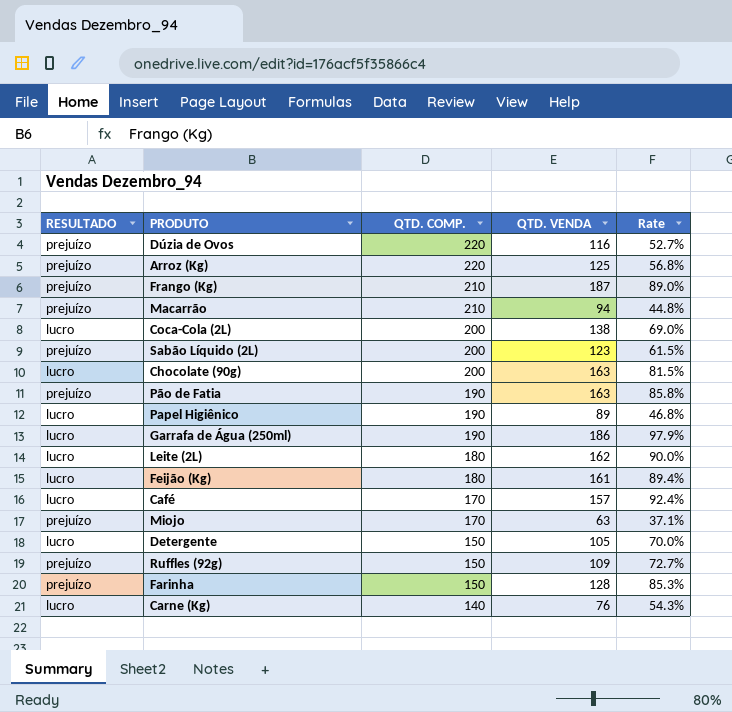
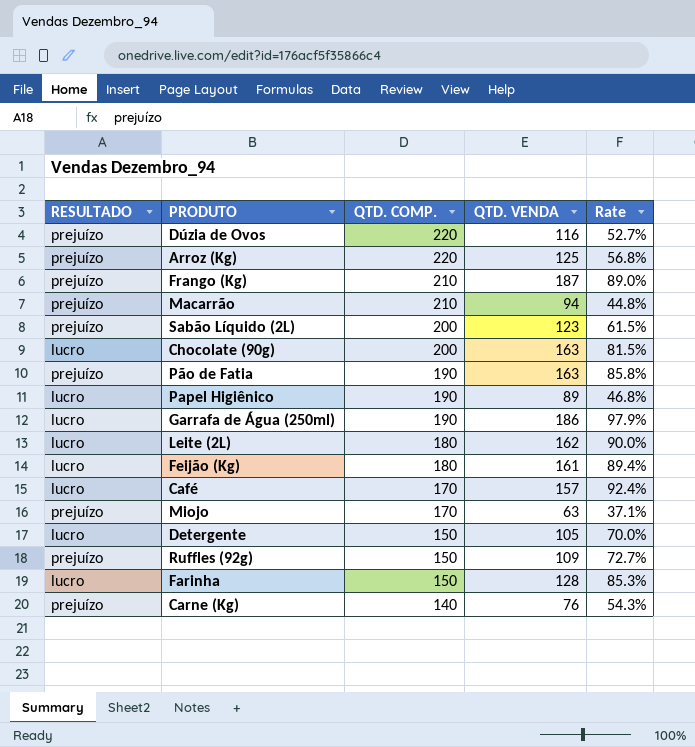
row Coca-Cola (2L): lucro | 200 | 138 | 69.0% -> none
Farinha | RESULTADO: prejuízo -> lucro
Carne (Kg) | RESULTADO: lucro -> prejuízo

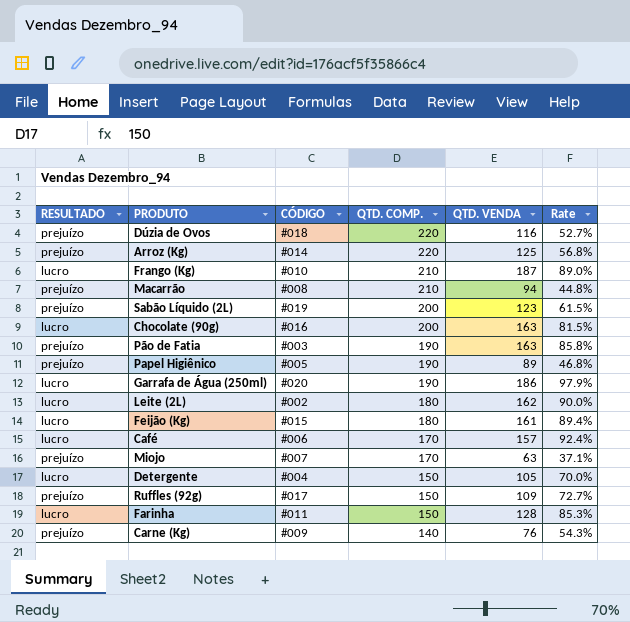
column CÓDIGO | position: none -> 3
Frango (Kg) | RESULTADO: prejuízo -> lucro
Papel Higiênico | RESULTADO: lucro -> prejuízo

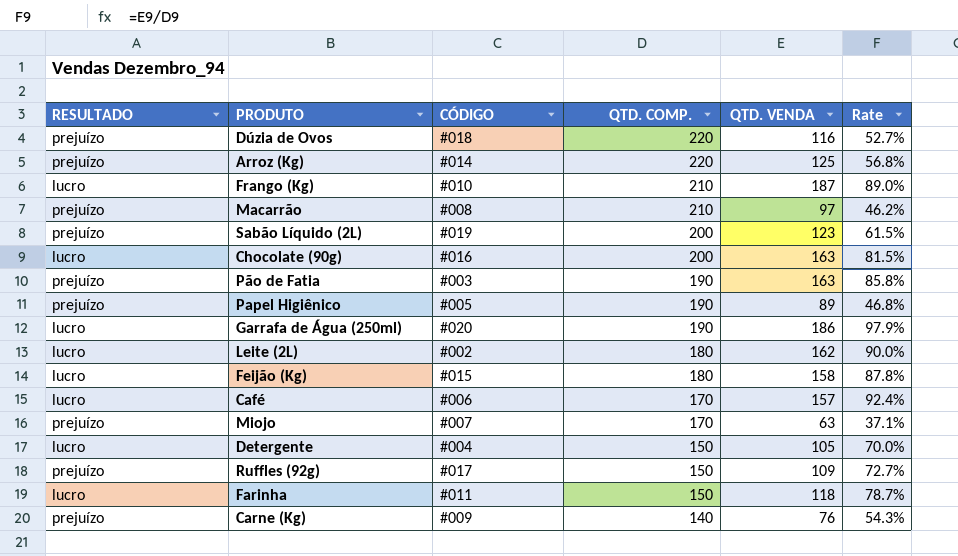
Macarrão | QTD. VENDA: 94 -> 97
Macarrão | Rate: 44.8% -> 46.2%
Feijão (Kg) | QTD. VENDA: 161 -> 158
Feijão (Kg) | Rate: 89.4% -> 87.8%
Farinha | QTD. VENDA: 128 -> 118
Farinha | Rate: 85.3% -> 78.7%

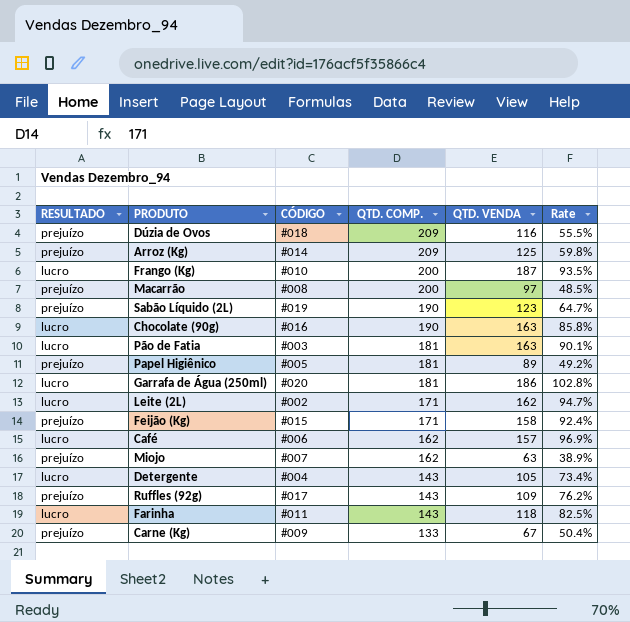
Dúzia de Ovos | QTD. COMP.: 220 -> 209
Dúzia de Ovos | Rate: 52.7% -> 55.5%
Arroz (Kg) | QTD. COMP.: 220 -> 209
Arroz (Kg) | Rate: 56.8% -> 59.8%
Frango (Kg) | QTD. COMP.: 210 -> 200
Frango (Kg) | Rate: 89.0% -> 93.5%
Macarrão | QTD. COMP.: 210 -> 200
Macarrão | Rate: 46.2% -> 48.5%
Sabão Líquido (2L) | QTD. COMP.: 200 -> 190
Sabão Líquido (2L) | Rate: 61.5% -> 64.7%
Chocolate (90g) | QTD. COMP.: 200 -> 190
Chocolate (90g) | Rate: 81.5% -> 85.8%
Pão de Fatia | RESULTADO: prejuízo -> lucro
Pão de Fatia | QTD. COMP.: 190 -> 181
Pão de Fatia | Rate: 85.8% -> 90.1%
Papel Higiênico | QTD. COMP.: 190 -> 181
Papel Higiênico | Rate: 46.8% -> 49.2%
Garrafa de Água (250ml) | QTD. COMP.: 190 -> 181
Garrafa de Água (250ml) | Rate: 97.9% -> 102.8%
Leite (2L) | QTD. COMP.: 180 -> 171
Leite (2L) | Rate: 90.0% -> 94.7%
Feijão (Kg) | RESULTADO: lucro -> prejuízo
Feijão (Kg) | QTD. COMP.: 180 -> 171
Feijão (Kg) | Rate: 87.8% -> 92.4%
Café | QTD. COMP.: 170 -> 162
Café | Rate: 92.4% -> 96.9%
Miojo | QTD. COMP.: 170 -> 162
Miojo | Rate: 37.1% -> 38.9%
Detergente | QTD. COMP.: 150 -> 143
Detergente | Rate: 70.0% -> 73.4%
Ruffles (92g) | QTD. COMP.: 150 -> 143
Ruffles (92g) | Rate: 72.7% -> 76.2%
Farinha | QTD. COMP.: 150 -> 143
Farinha | Rate: 78.7% -> 82.5%
Carne (Kg) | QTD. COMP.: 140 -> 133
Carne (Kg) | QTD. VENDA: 76 -> 67
Carne (Kg) | Rate: 54.3% -> 50.4%

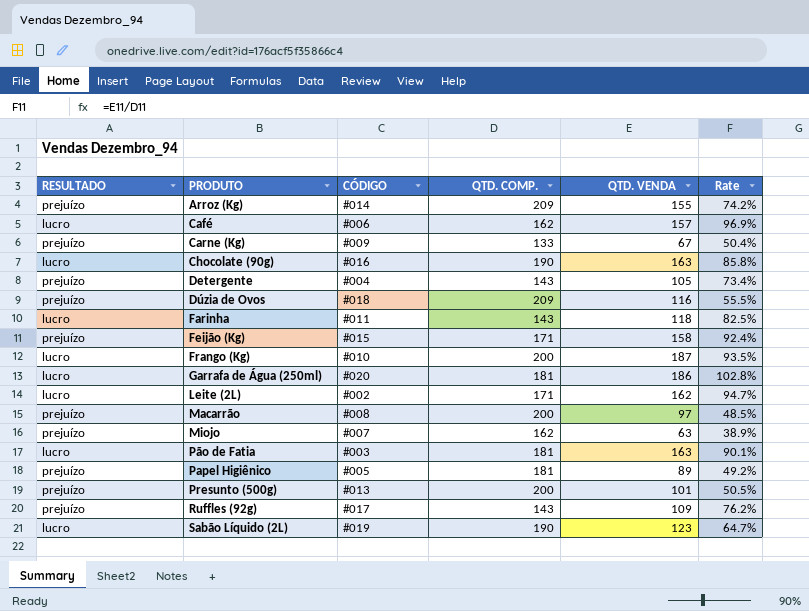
row order: QTD. COMP. descending -> PRODUTO ascending
Arroz (Kg) | QTD. VENDA: 125 -> 155
Arroz (Kg) | Rate: 59.8% -> 74.2%
Detergente | RESULTADO: lucro -> prejuízo
row Presunto (500g): none -> prejuízo | #013 | 200 | 101 | 50.5%
Sabão Líquido (2L) | RESULTADO: prejuízo -> lucro

